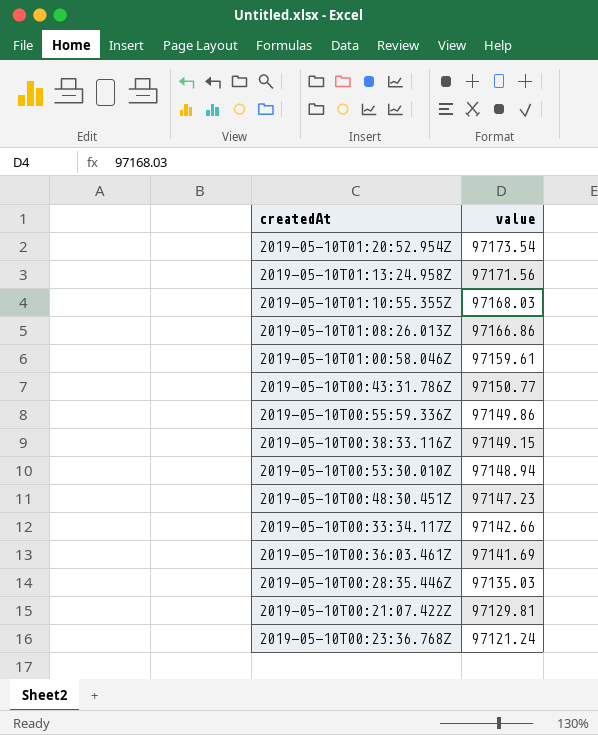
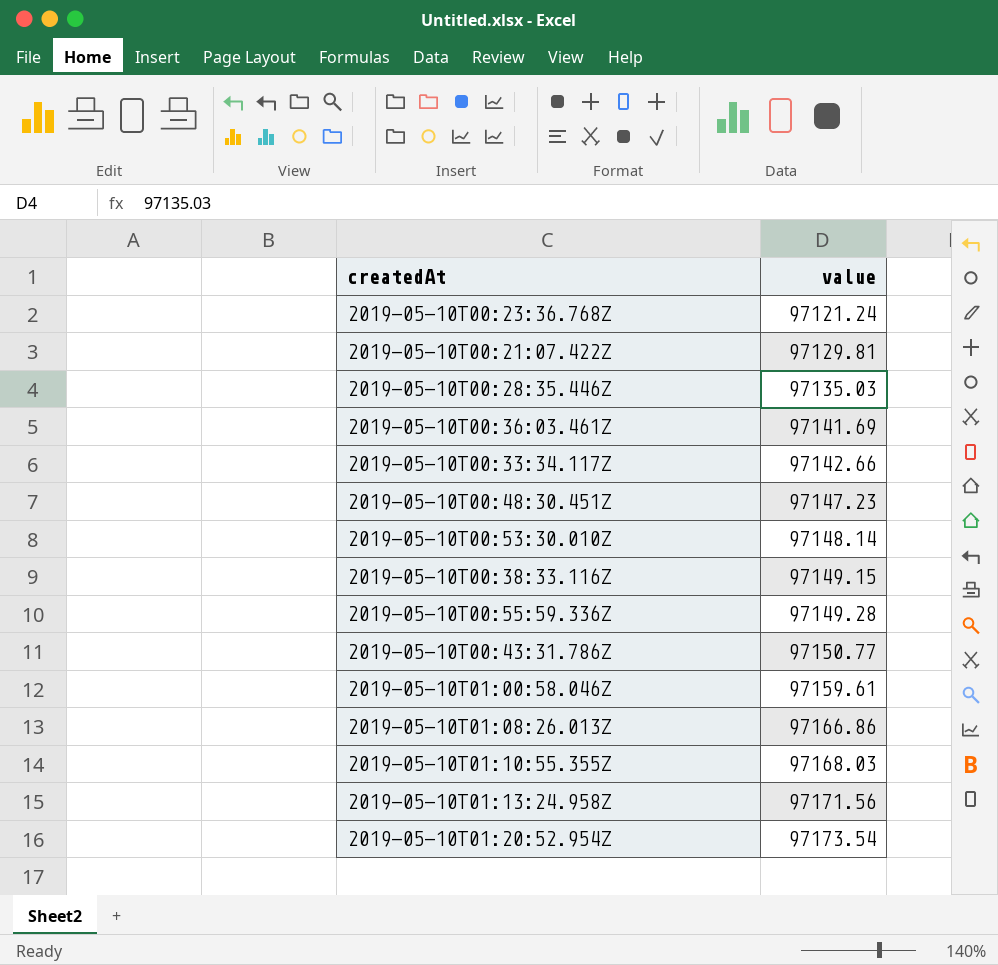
row order: value descending -> value ascending
2019-05-10T00:53:30.010Z | value: 97148.94 -> 97148.14
2019-05-10T00:55:59.336Z | value: 97149.86 -> 97149.28

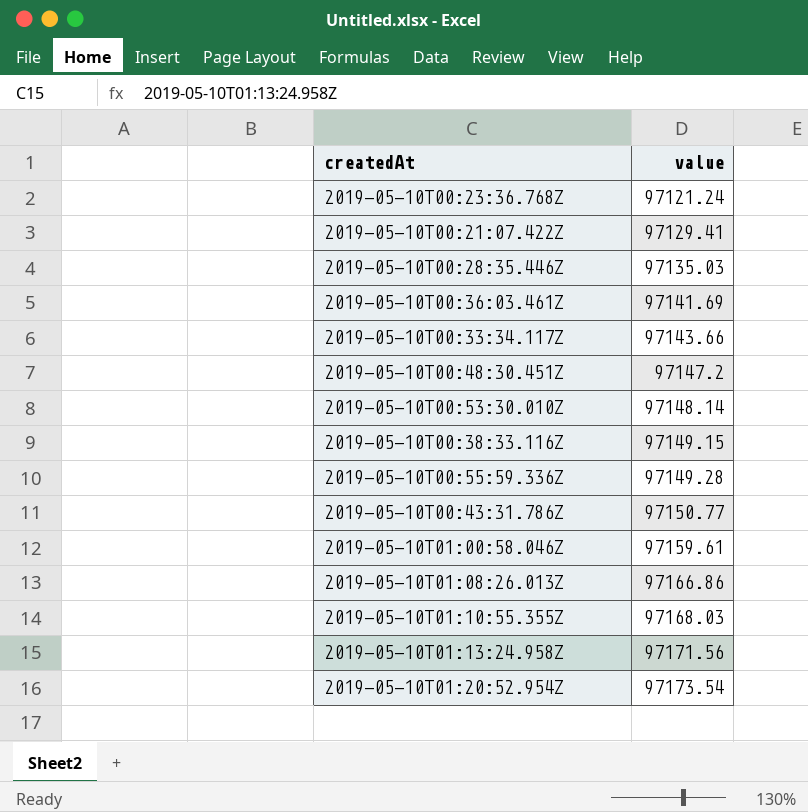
2019-05-10T00:21:07.422Z | value: 97129.81 -> 97129.41
2019-05-10T00:33:34.117Z | value: 97142.66 -> 97143.66
2019-05-10T00:48:30.451Z | value: 97147.23 -> 97147.2

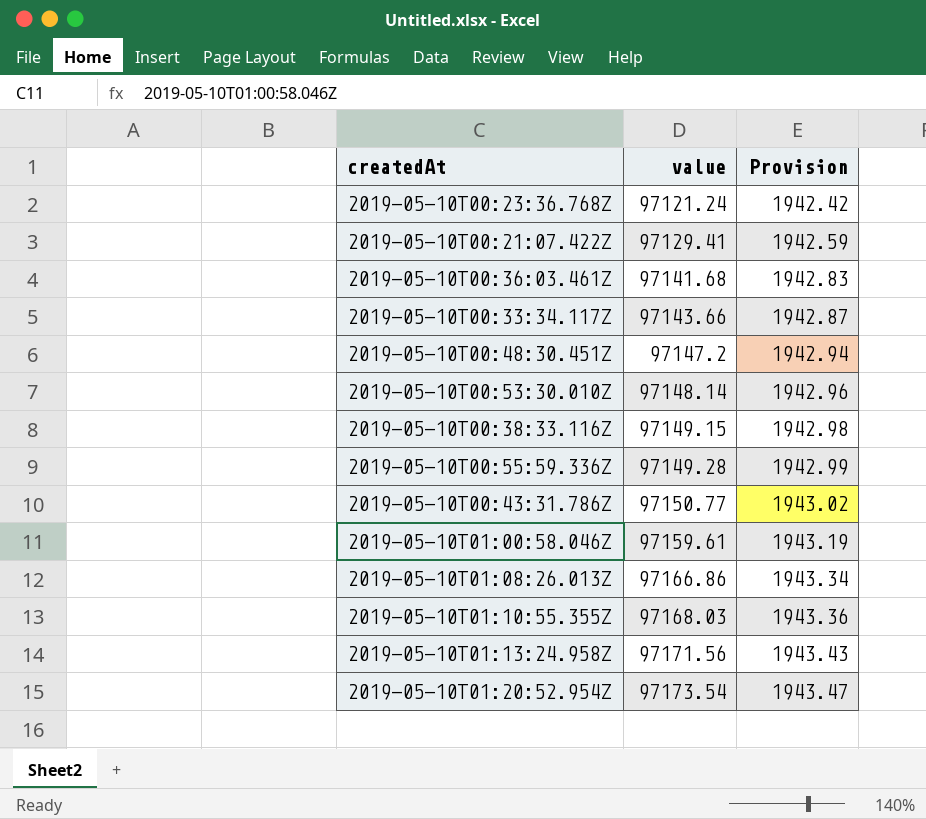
column Provision | formula: none -> [value] * 0.02
row 2019-05-10T00:28:35.446Z: 97135.03 -> none
2019-05-10T00:36:03.461Z | value: 97141.69 -> 97141.68

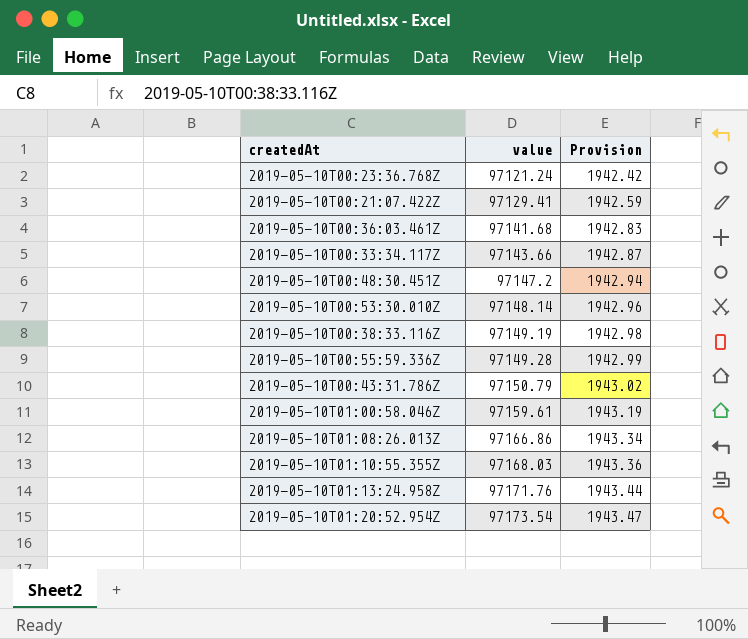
2019-05-10T00:38:33.116Z | value: 97149.15 -> 97149.19
2019-05-10T00:43:31.786Z | value: 97150.77 -> 97150.79
2019-05-10T01:13:24.958Z | value: 97171.56 -> 97171.76
2019-05-10T01:13:24.958Z | Provision: 1943.43 -> 1943.44

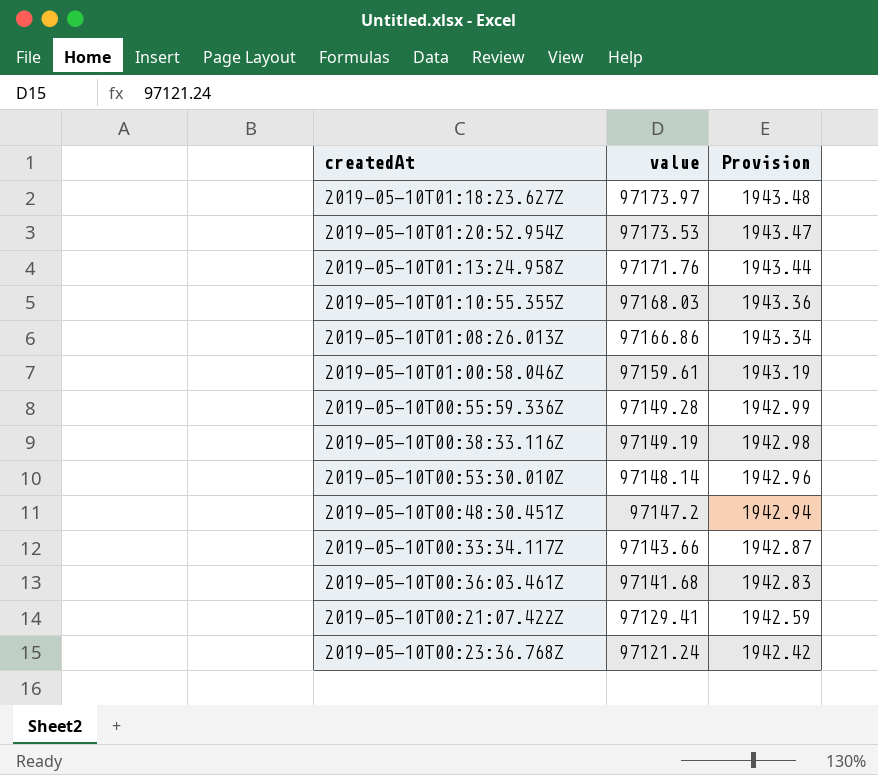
row order: value ascending -> value descending
row 2019-05-10T00:43:31.786Z: 97150.79 | 1943.02 -> none
row 2019-05-10T01:18:23.627Z: none -> 97173.97 | 1943.48
2019-05-10T01:20:52.954Z | value: 97173.54 -> 97173.53

